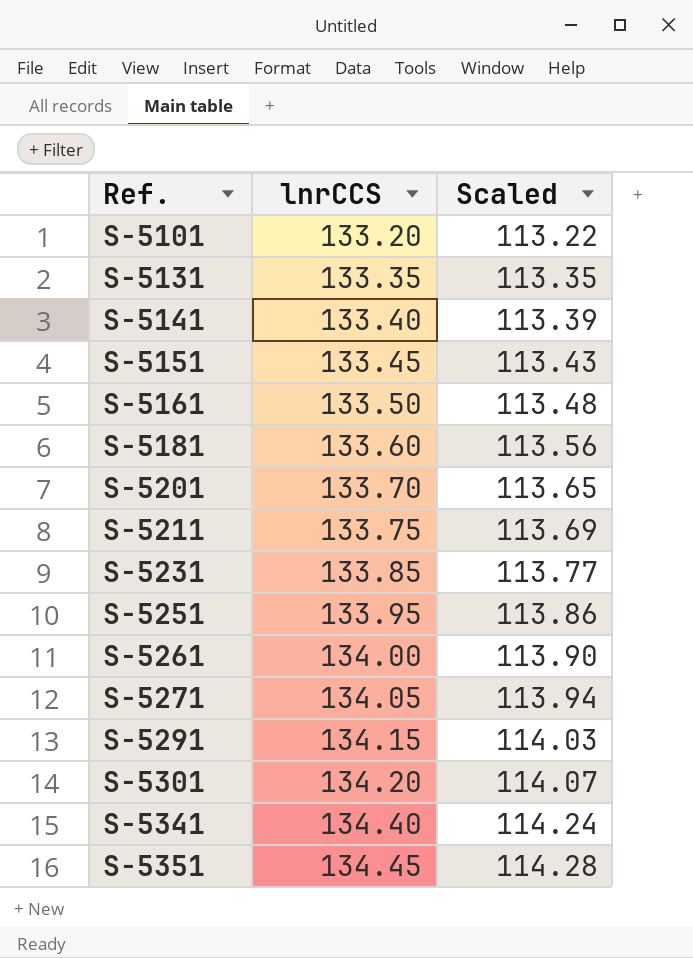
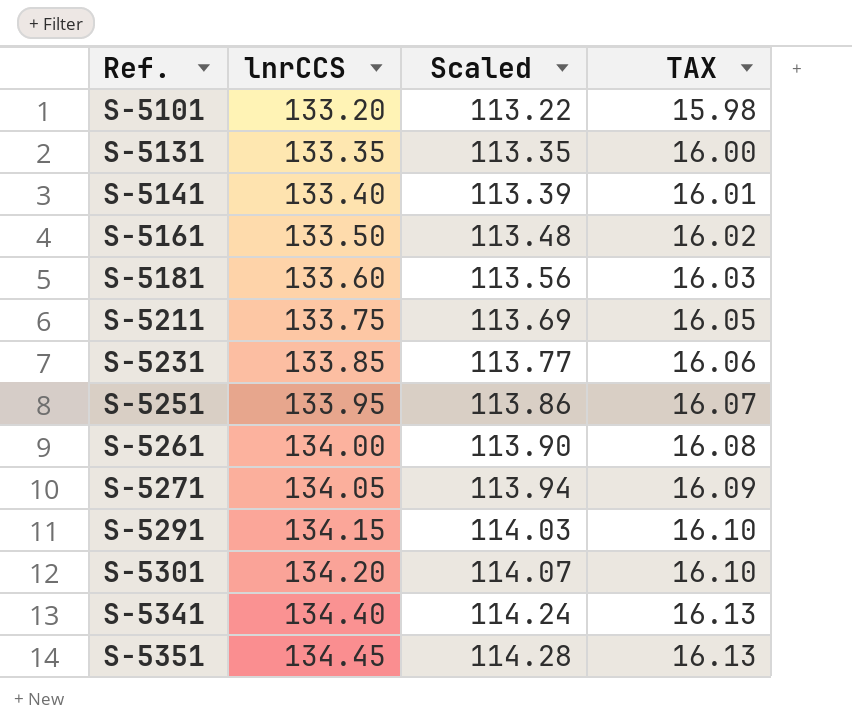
column TAX | formula: none -> [lnrCCS] * 0.12
row S-5151: 133.45 | 113.43 -> none
row S-5201: 133.70 | 113.65 -> none

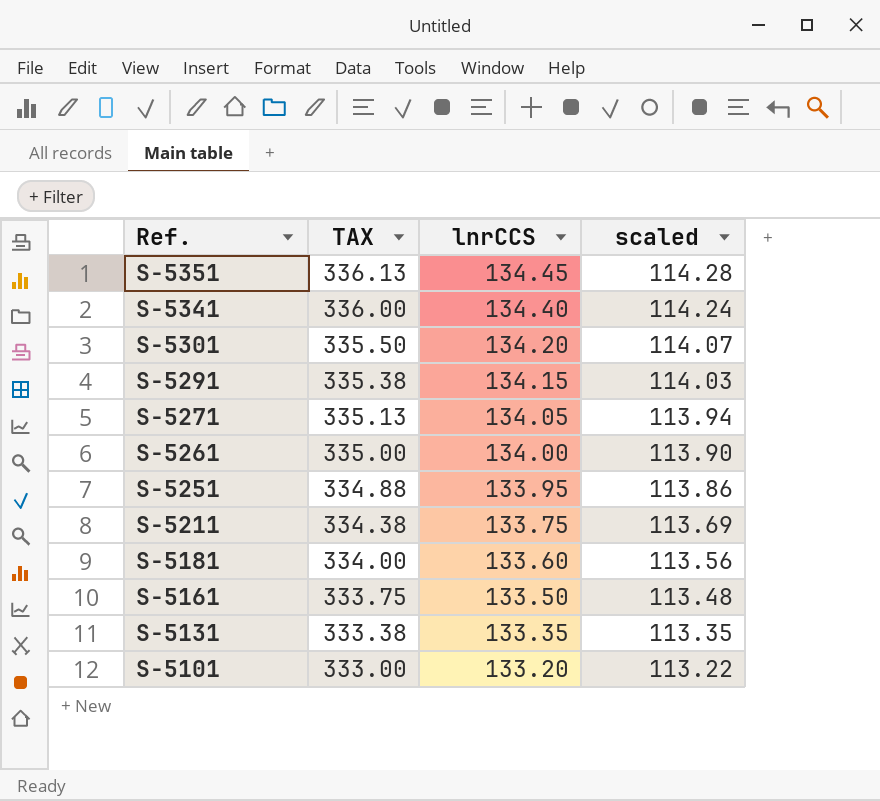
row order: Ref. ascending -> Ref. descending
column TAX | formula: [lnrCCS] * 0.12 -> [lnrCCS] * 2.5
column TAX | position: 4 -> 2
column name: Scaled -> scaled
row S-5141: 133.40 | 113.39 | 16.01 -> none
row S-5231: 133.85 | 113.77 | 16.06 -> none

